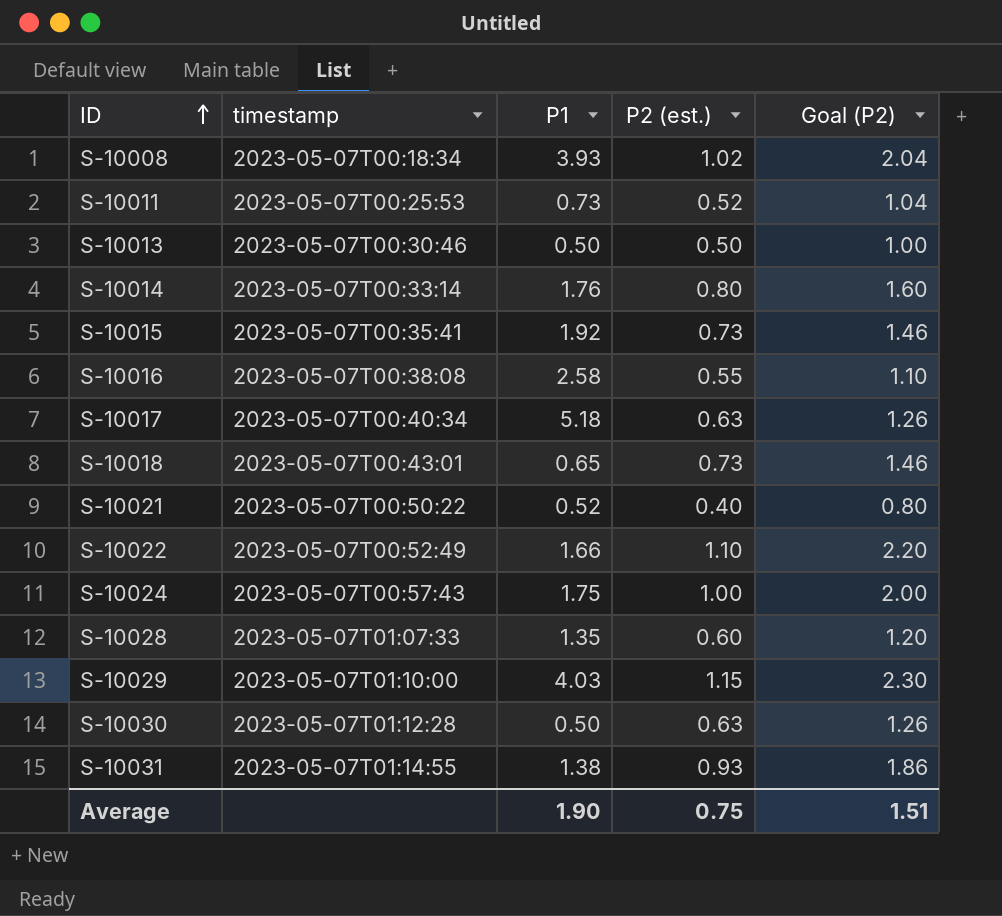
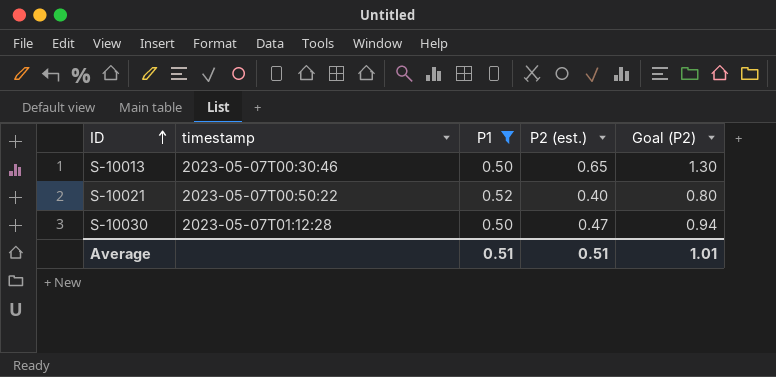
filter: none -> P1 <= 0.52
S-10013 | P2 (est.): 0.50 -> 0.65
S-10013 | Goal (P2): 1.00 -> 1.30
S-10030 | P2 (est.): 0.63 -> 0.47
S-10030 | Goal (P2): 1.26 -> 0.94
Average | P1: 1.90 -> 0.51
Average | P2 (est.): 0.75 -> 0.51
Average | Goal (P2): 1.51 -> 1.01

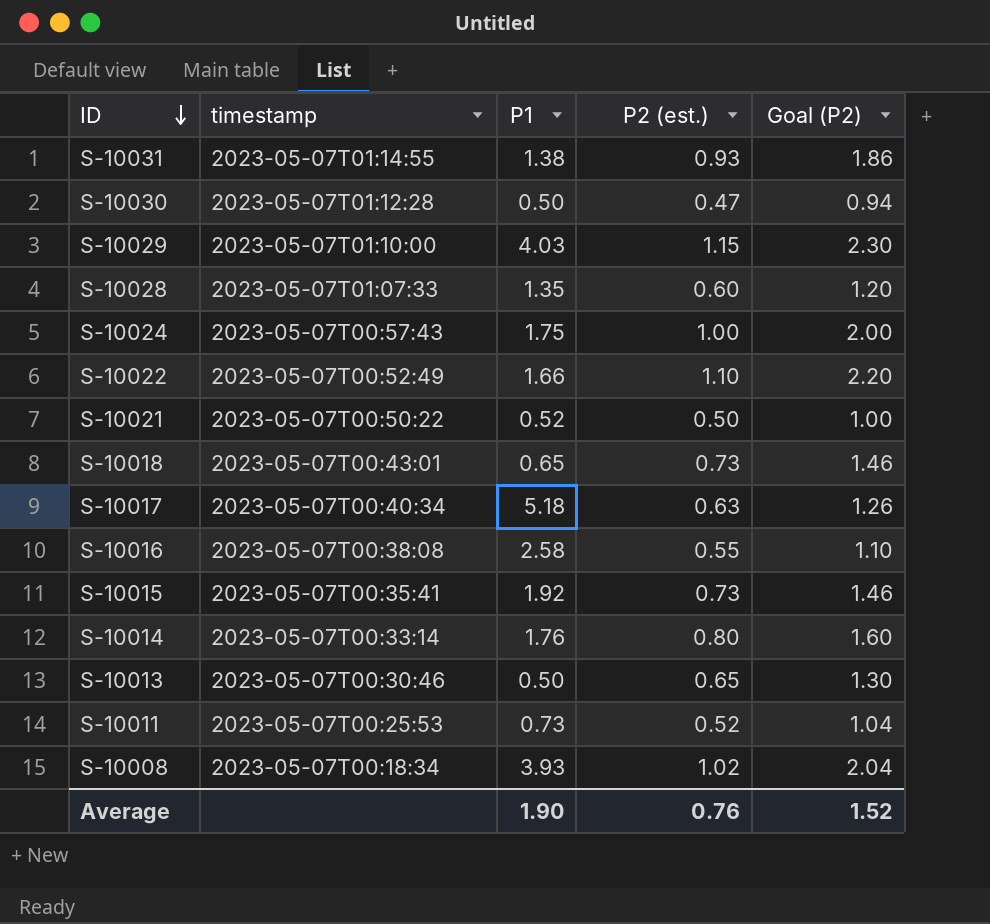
filter: P1 <= 0.52 -> none
row order: ID ascending -> ID descending
S-10021 | P2 (est.): 0.40 -> 0.50
S-10021 | Goal (P2): 0.80 -> 1.00
Average | P1: 0.51 -> 1.90
Average | P2 (est.): 0.51 -> 0.76
Average | Goal (P2): 1.01 -> 1.52

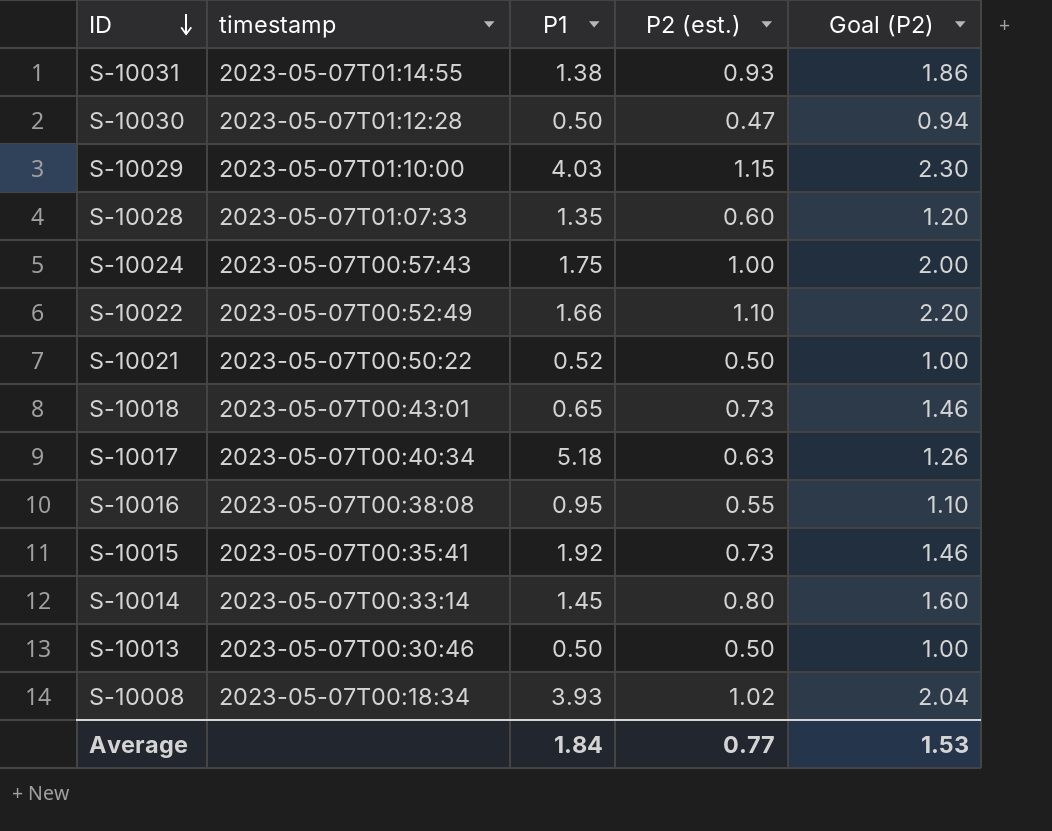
row S-10011: 2023-05-07T00:25:53 | 0.73 | 0.52 | 1.04 -> none
S-10016 | P1: 2.58 -> 0.95
S-10014 | P1: 1.76 -> 1.45
S-10013 | P2 (est.): 0.65 -> 0.50
S-10013 | Goal (P2): 1.30 -> 1.00
Average | P1: 1.90 -> 1.84
Average | P2 (est.): 0.76 -> 0.77
Average | Goal (P2): 1.52 -> 1.53

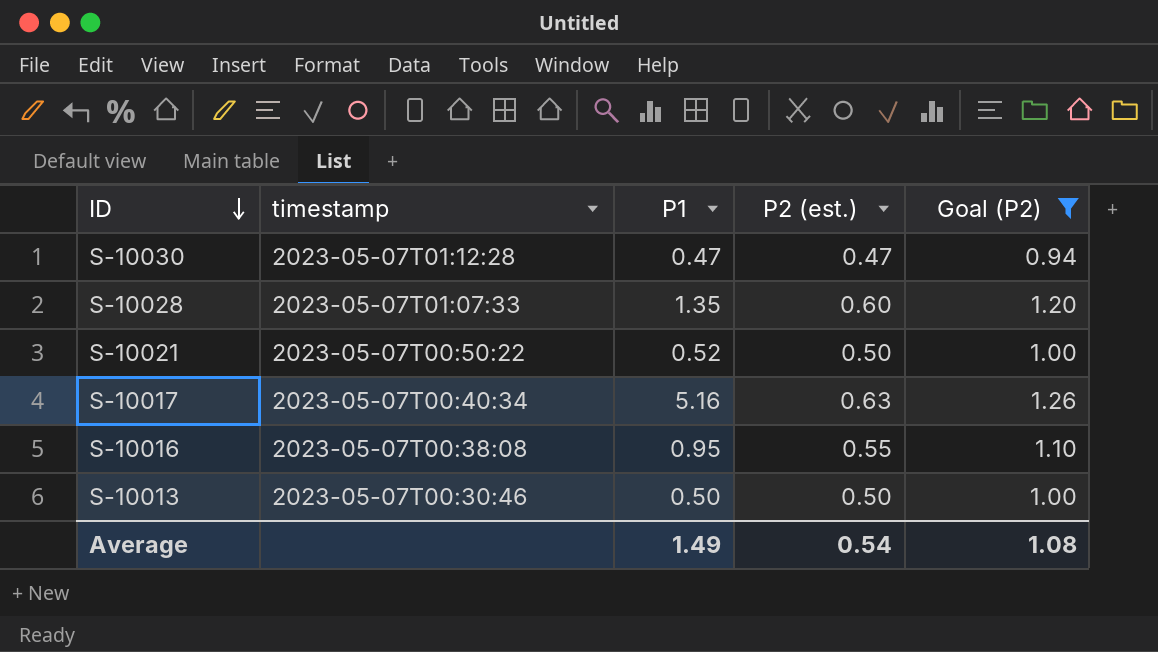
filter: none -> Goal (P2) <= 1.26
S-10030 | P1: 0.50 -> 0.47
S-10017 | P1: 5.18 -> 5.16
Average | P1: 1.84 -> 1.49
Average | P2 (est.): 0.77 -> 0.54
Average | Goal (P2): 1.53 -> 1.08

